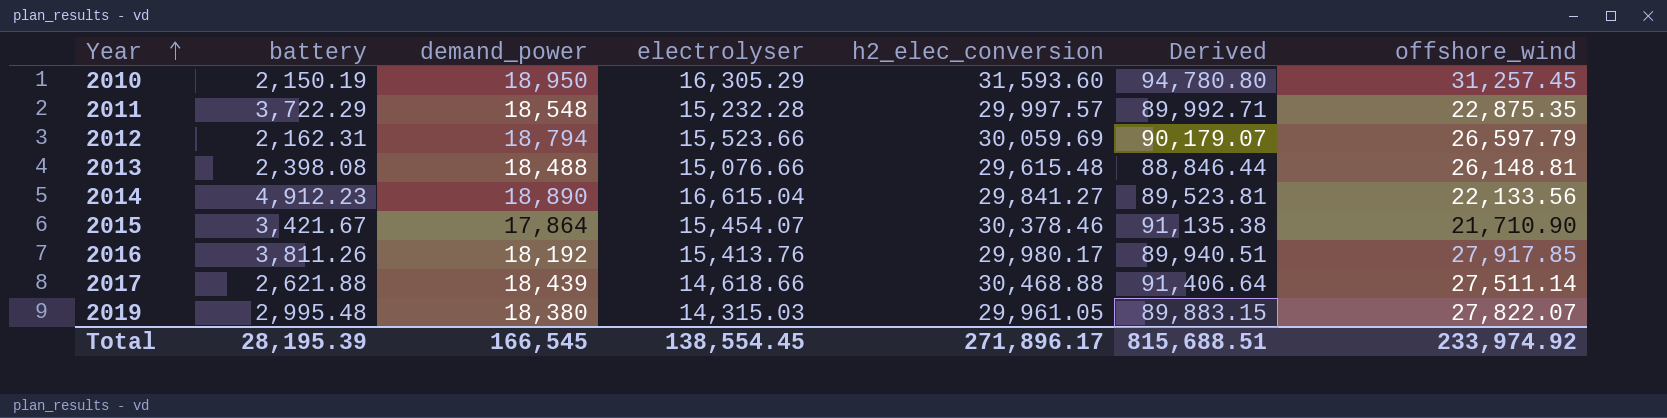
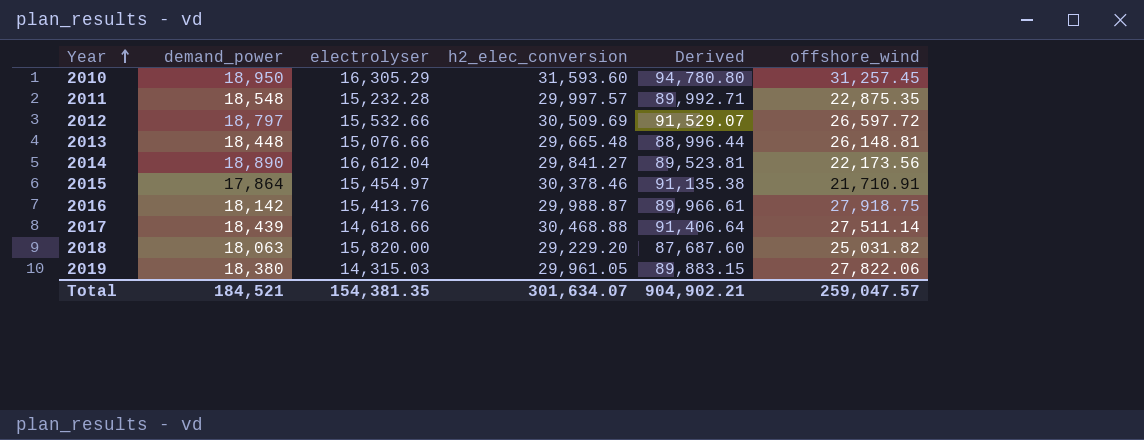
column battery | position: 2 -> none
2012 | demand_power: 18,794 -> 18,797
2012 | electrolyser: 15,523.66 -> 15,532.66
2012 | h2_elec_conversion: 30,059.69 -> 30,509.69
2012 | Derived: 90,179.07 -> 91,529.07
2012 | offshore_wind: 26,597.79 -> 26,597.72
2013 | demand_power: 18,488 -> 18,448
2013 | h2_elec_conversion: 29,615.48 -> 29,665.48
2013 | Derived: 88,846.44 -> 88,996.44
2014 | electrolyser: 16,615.04 -> 16,612.04
2014 | offshore_wind: 22,133.56 -> 22,173.56
2015 | electrolyser: 15,454.07 -> 15,454.97
2015 | offshore_wind: 21,710.90 -> 21,710.91
2016 | demand_power: 18,192 -> 18,142
2016 | h2_elec_conversion: 29,980.17 -> 29,988.87
2016 | Derived: 89,940.51 -> 89,966.61
2016 | offshore_wind: 27,917.85 -> 27,918.75
row 2018: none -> 18,063 | 15,820.00 | 29,229.20 | 87,687.60 | 25,031.82
2019 | offshore_wind: 27,822.07 -> 27,822.06
Total | demand_power: 166,545 -> 184,521
Total | electrolyser: 138,554.45 -> 154,381.35
Total | h2_elec_conversion: 271,896.17 -> 301,634.07
Total | Derived: 815,688.51 -> 904,902.21
Total | offshore_wind: 233,974.92 -> 259,047.57

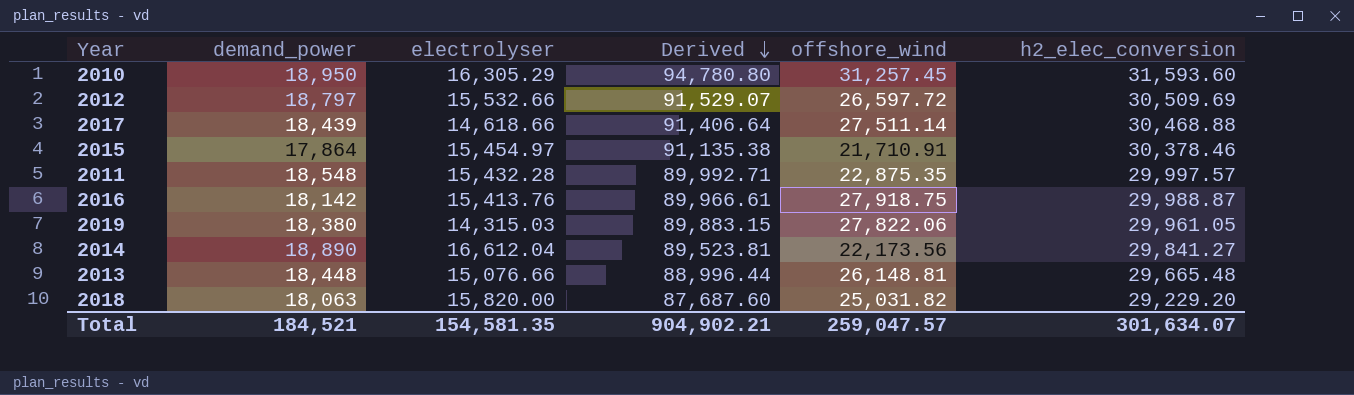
row order: Year ascending -> Derived descending
column h2_elec_conversion | position: 4 -> 6
2011 | electrolyser: 15,232.28 -> 15,432.28
Total | electrolyser: 154,381.35 -> 154,581.35

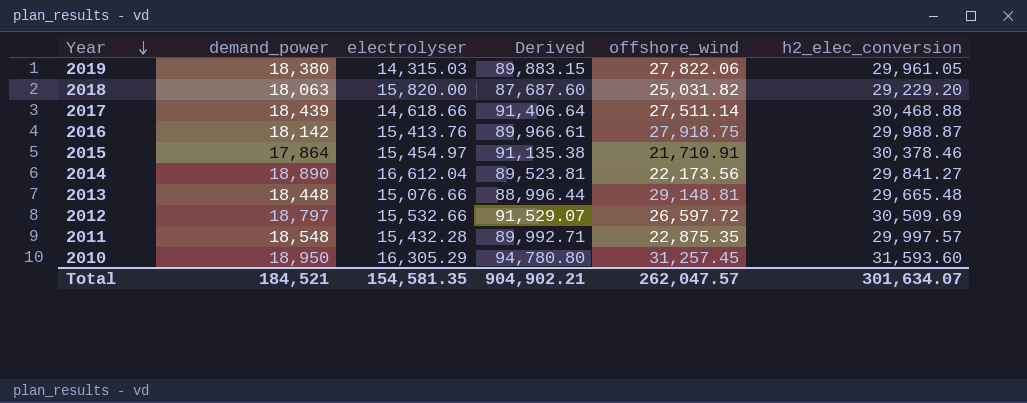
row order: Derived descending -> Year descending
2013 | offshore_wind: 26,148.81 -> 29,148.81
Total | offshore_wind: 259,047.57 -> 262,047.57

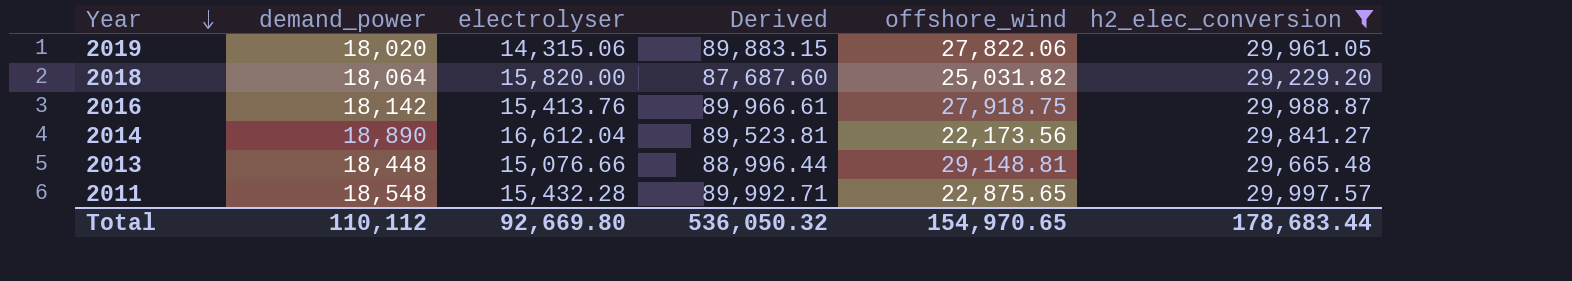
filter: none -> h2_elec_conversion <= 29,997.57
2019 | demand_power: 18,380 -> 18,020
2019 | electrolyser: 14,315.03 -> 14,315.06
2018 | demand_power: 18,063 -> 18,064
2011 | offshore_wind: 22,875.35 -> 22,875.65
Total | demand_power: 184,521 -> 110,112
Total | electrolyser: 154,581.35 -> 92,669.80
Total | Derived: 904,902.21 -> 536,050.32
Total | offshore_wind: 262,047.57 -> 154,970.65
Total | h2_elec_conversion: 301,634.07 -> 178,683.44

